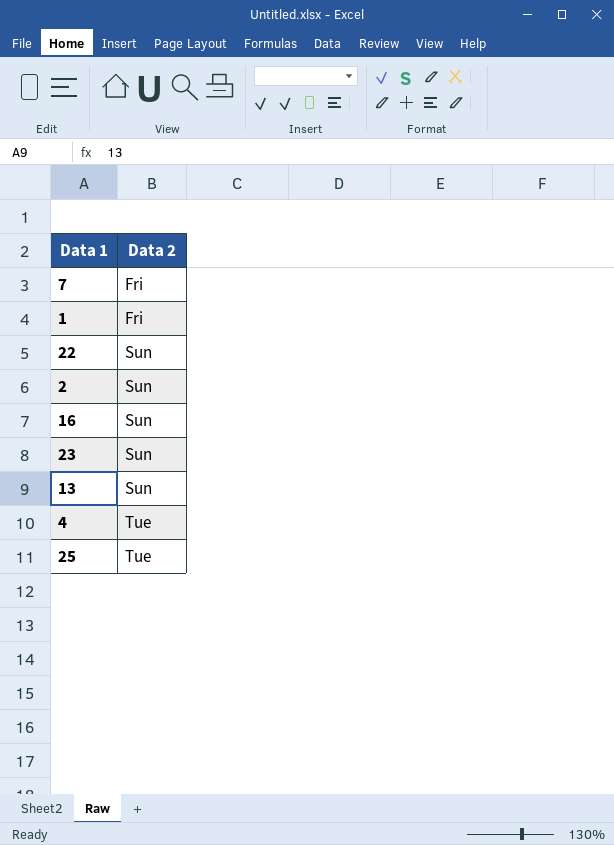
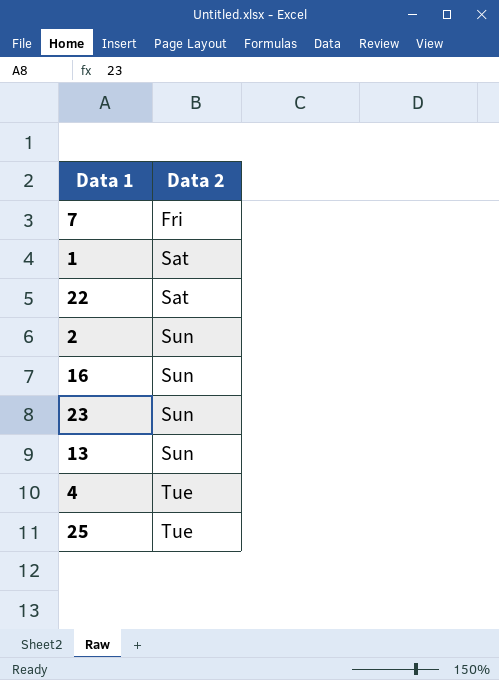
1 | Data 2: Fri -> Sat
22 | Data 2: Sun -> Sat

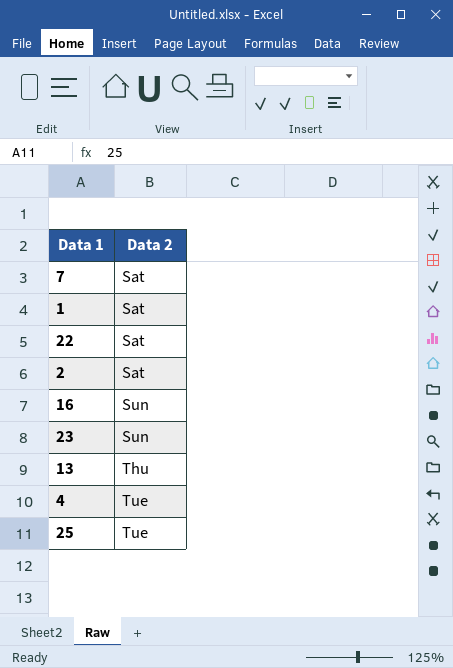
7 | Data 2: Fri -> Sat
2 | Data 2: Sun -> Sat
13 | Data 2: Sun -> Thu

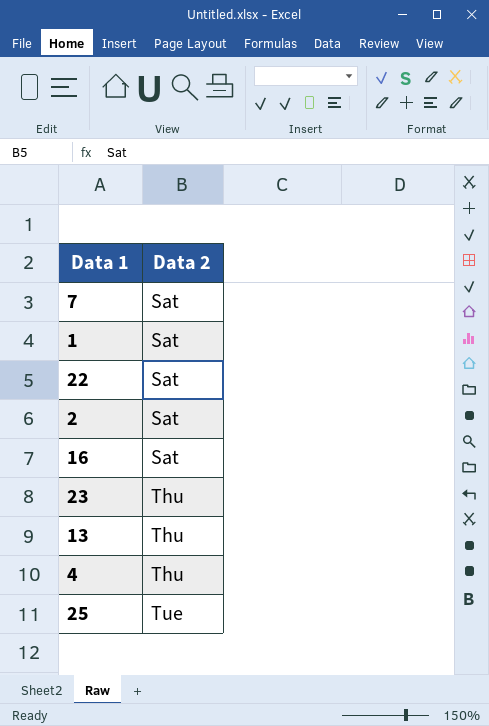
16 | Data 2: Sun -> Sat
23 | Data 2: Sun -> Thu
4 | Data 2: Tue -> Thu

